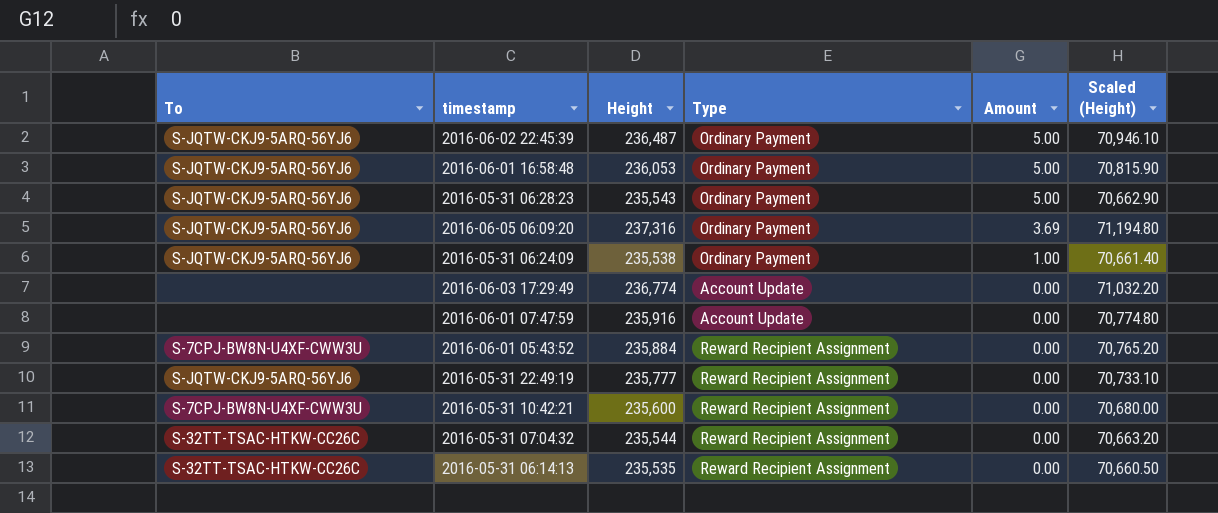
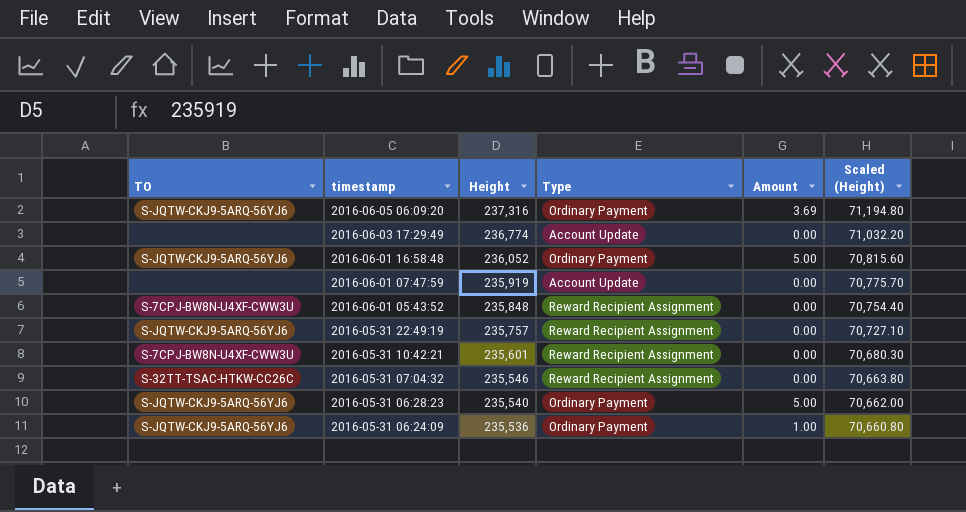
row order: Amount descending -> timestamp descending
column name: To -> TO
row 2016-06-02 22:45:39: S-JQTW-CKJ9-5ARQ-56YJ6 | 236,487 | Ordinary Payment | 5.00 | 70,946.10 -> none
row 2016-05-31 06:14:13: S-32TT-TSAC-HTKW-CC26C | 235,535 | Reward Recipient Assignment | 0.00 | 70,660.50 -> none
2016-06-01 16:58:48 | Height: 236,053 -> 236,052
2016-06-01 16:58:48 | Scaled (Height): 70,815.90 -> 70,815.60
2016-06-01 07:47:59 | Height: 235,916 -> 235,919
2016-06-01 07:47:59 | Scaled (Height): 70,774.80 -> 70,775.70
2016-06-01 05:43:52 | Height: 235,884 -> 235,848
2016-06-01 05:43:52 | Scaled (Height): 70,765.20 -> 70,754.40
2016-05-31 22:49:19 | Height: 235,777 -> 235,757
2016-05-31 22:49:19 | Scaled (Height): 70,733.10 -> 70,727.10
2016-05-31 10:42:21 | Height: 235,600 -> 235,601
2016-05-31 10:42:21 | Scaled (Height): 70,680.00 -> 70,680.30
2016-05-31 07:04:32 | Height: 235,544 -> 235,546
2016-05-31 07:04:32 | Scaled (Height): 70,663.20 -> 70,663.80
2016-05-31 06:28:23 | Height: 235,543 -> 235,540
2016-05-31 06:28:23 | Scaled (Height): 70,662.90 -> 70,662.00
2016-05-31 06:24:09 | Height: 235,538 -> 235,536
2016-05-31 06:24:09 | Scaled (Height): 70,661.40 -> 70,660.80

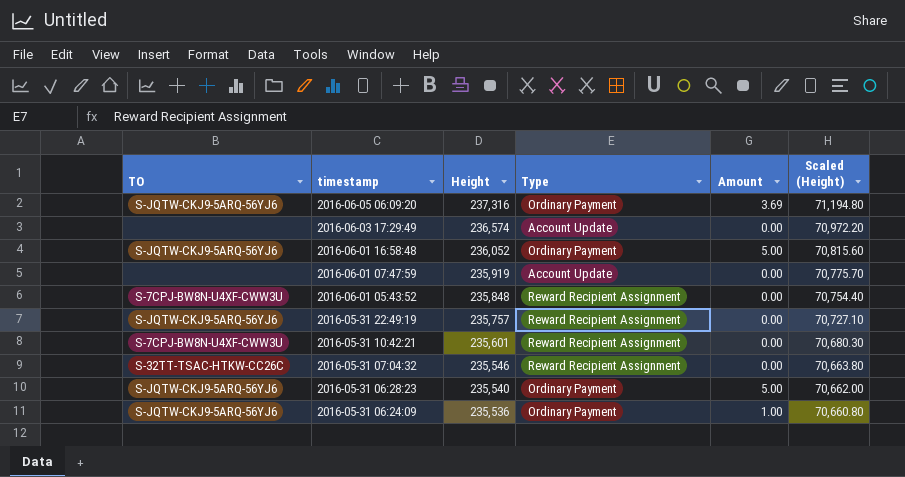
2016-06-03 17:29:49 | Height: 236,774 -> 236,574
2016-06-03 17:29:49 | Scaled (Height): 71,032.20 -> 70,972.20

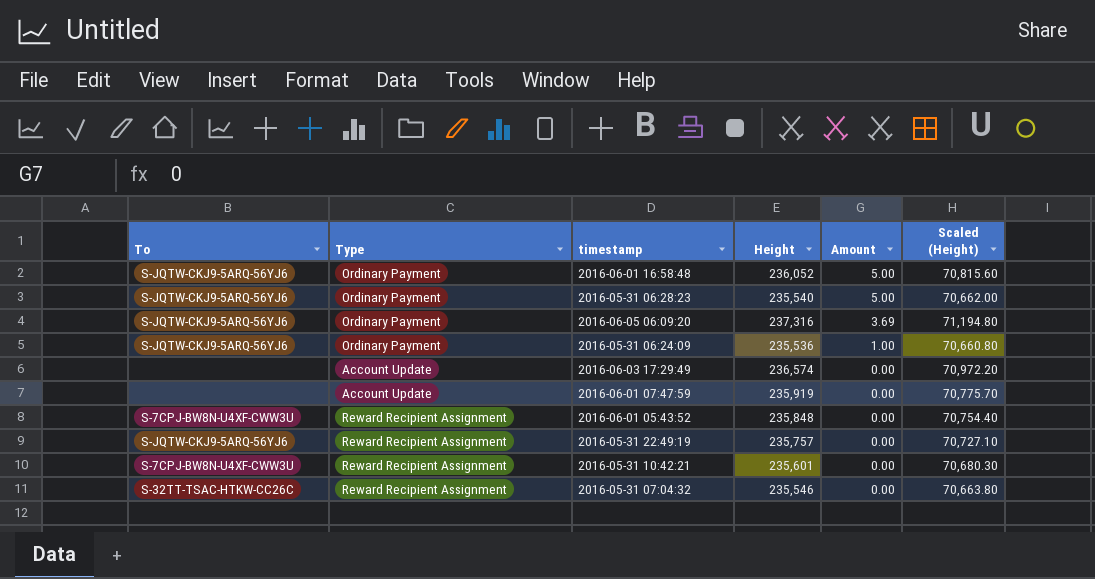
row order: timestamp descending -> Amount descending
column name: TO -> To
column Type | position: 4 -> 2

